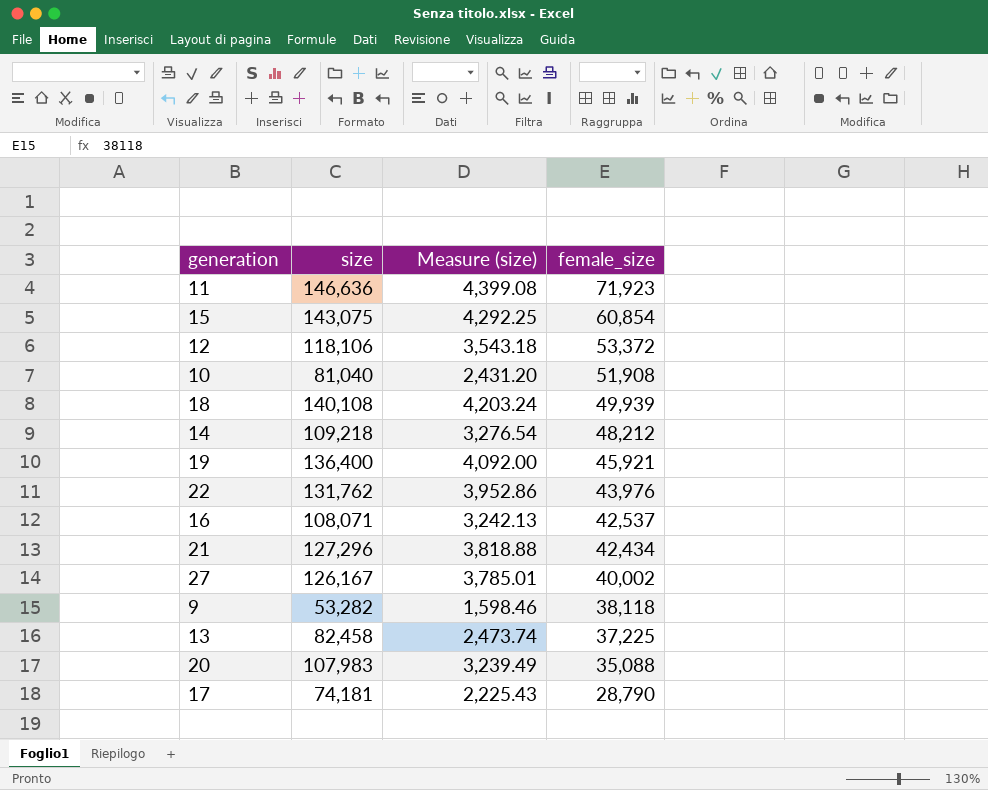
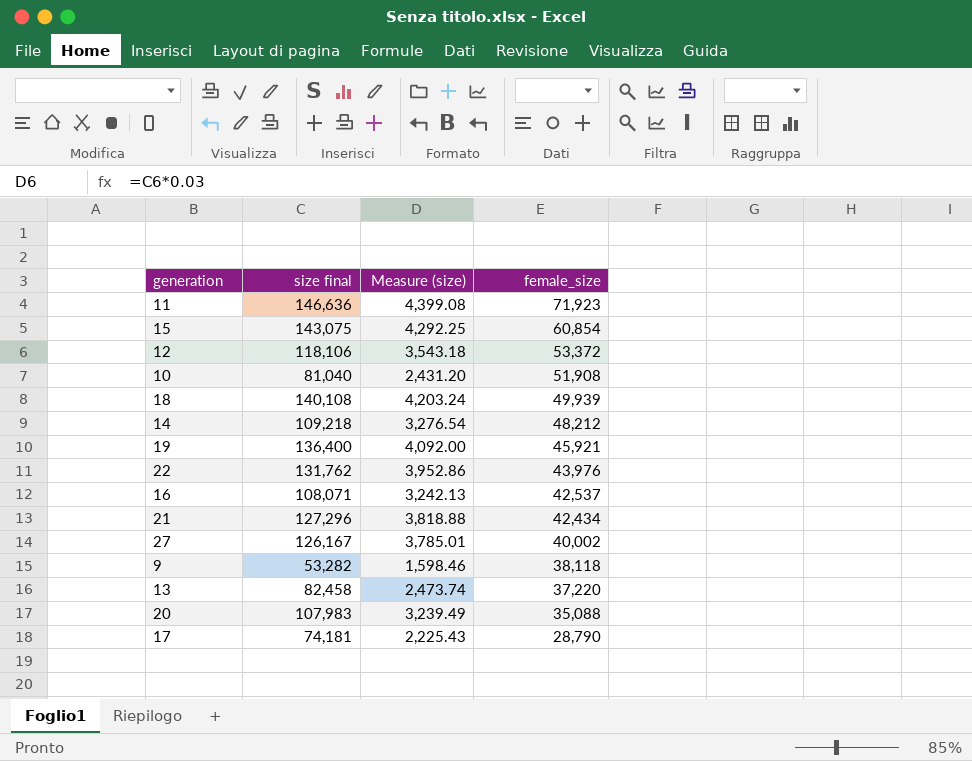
column name: size -> size final
13 | female_size: 37,225 -> 37,220

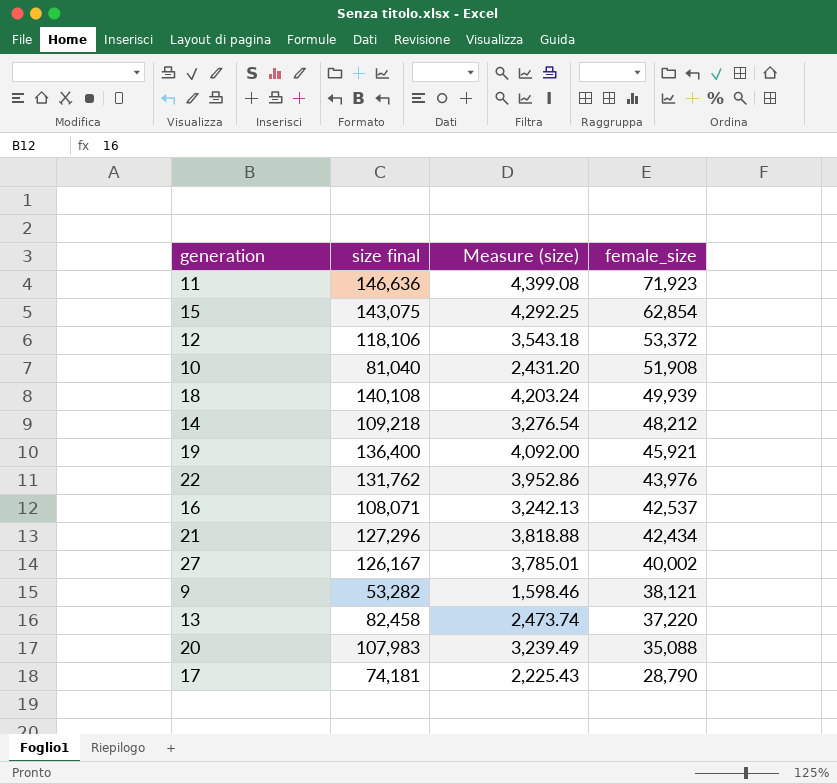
15 | female_size: 60,854 -> 62,854
9 | female_size: 38,118 -> 38,121

